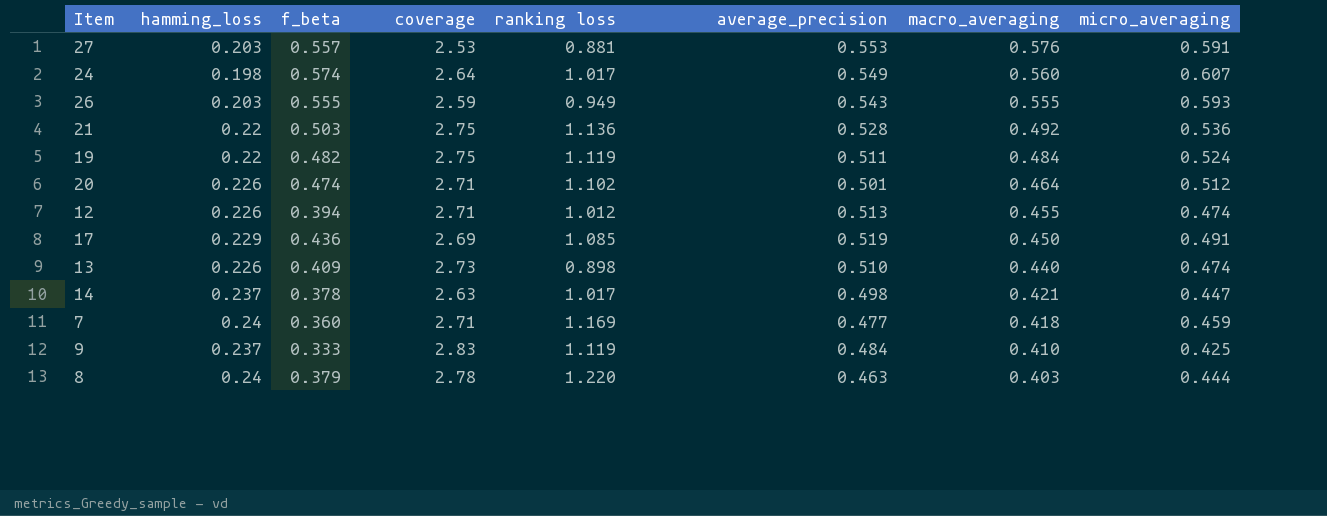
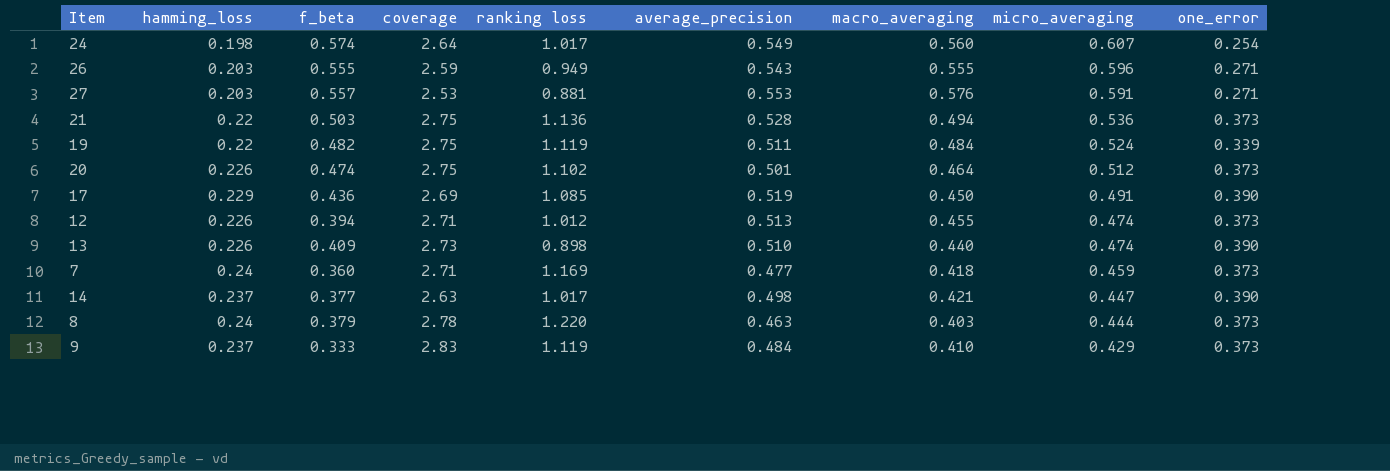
row order: macro_averaging descending -> micro_averaging descending
column one_error | position: none -> 9
26 | micro_averaging: 0.593 -> 0.596
21 | macro_averaging: 0.492 -> 0.494
20 | coverage: 2.71 -> 2.75
14 | f_beta: 0.378 -> 0.377
9 | micro_averaging: 0.425 -> 0.429

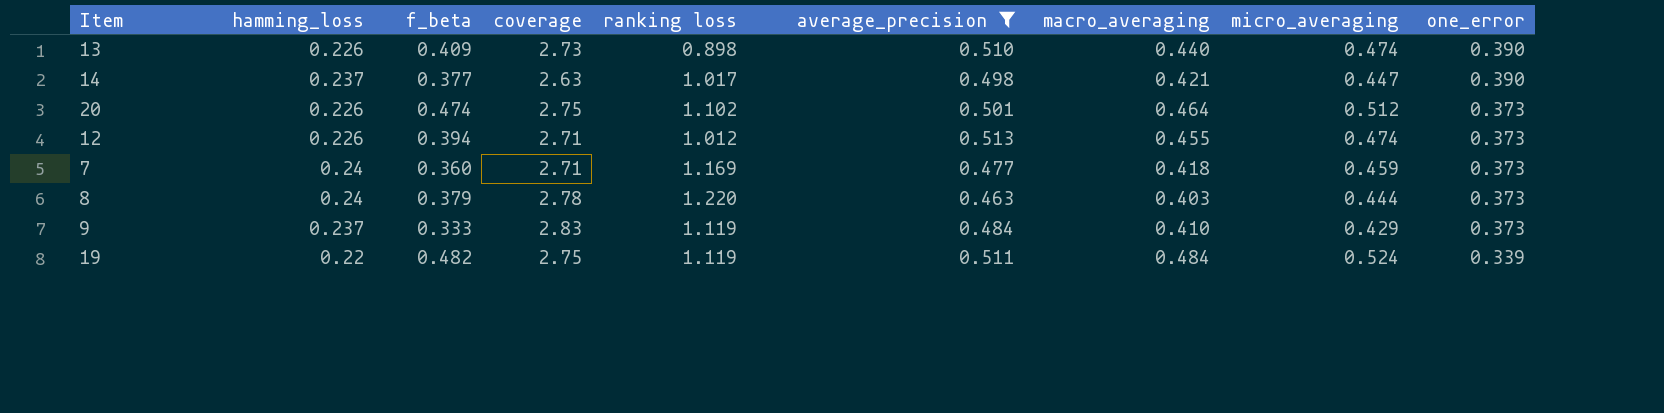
filter: none -> average_precision <= 0.513
row order: micro_averaging descending -> one_error descending

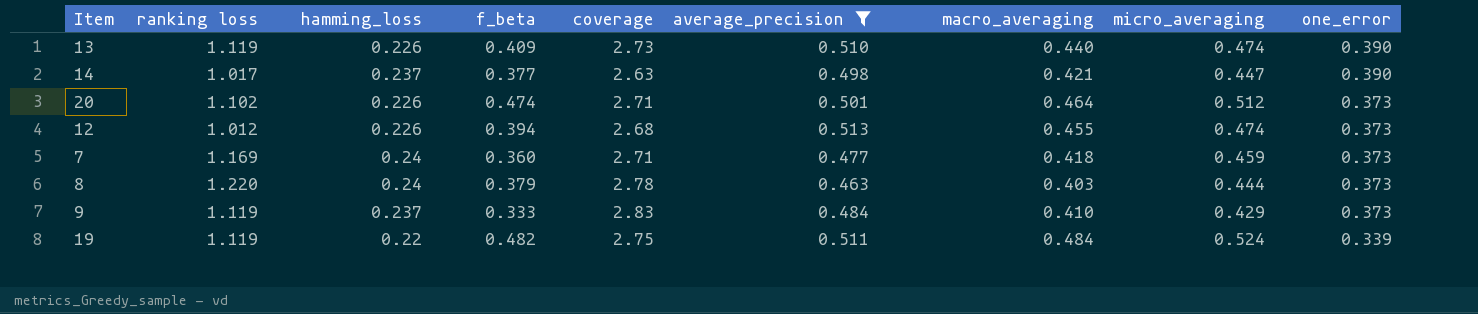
column ranking loss | position: 5 -> 2
13 | ranking loss: 0.898 -> 1.119
20 | coverage: 2.75 -> 2.71
12 | coverage: 2.71 -> 2.68

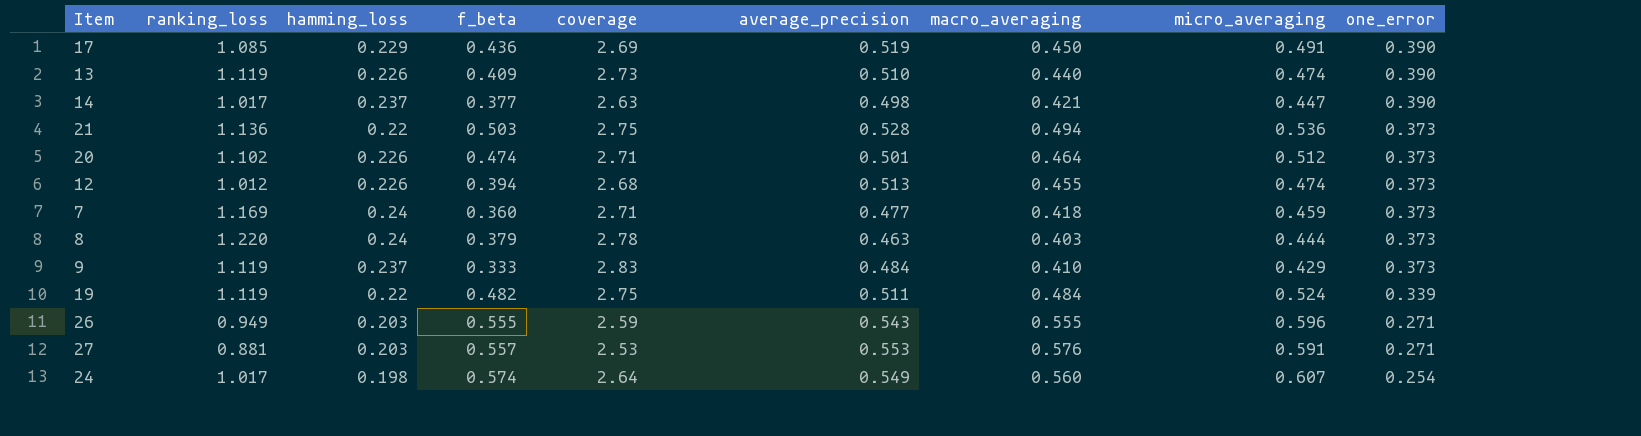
filter: average_precision <= 0.513 -> none
column name: ranking loss -> ranking_loss

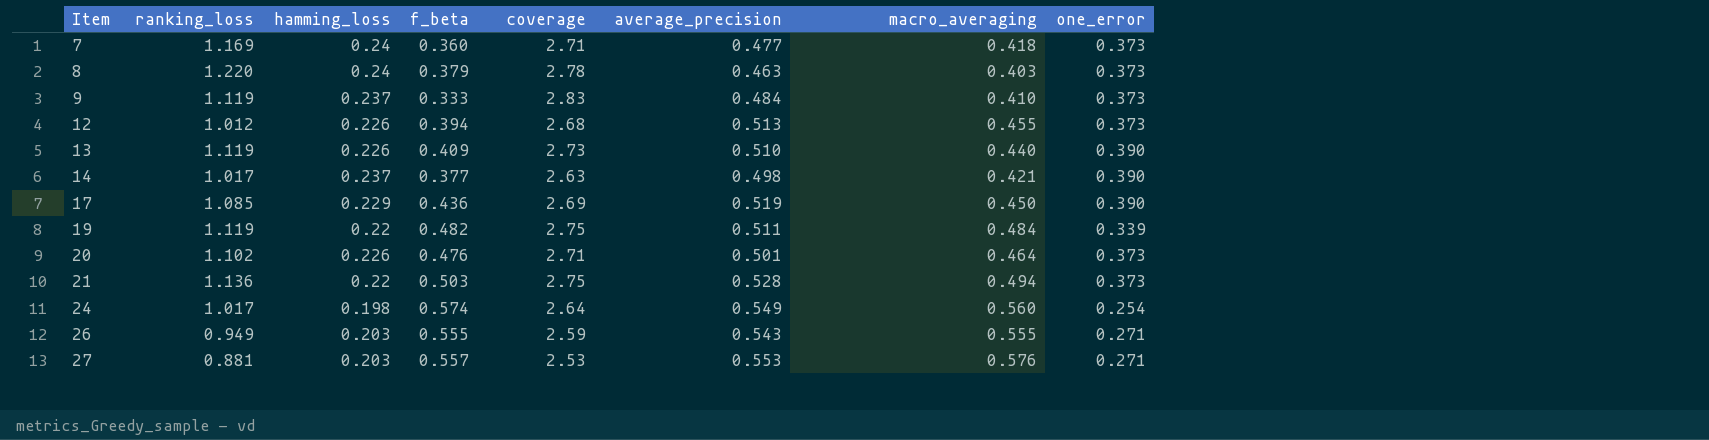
row order: one_error descending -> Item ascending
column micro_averaging | position: 8 -> none
20 | f_beta: 0.474 -> 0.476

